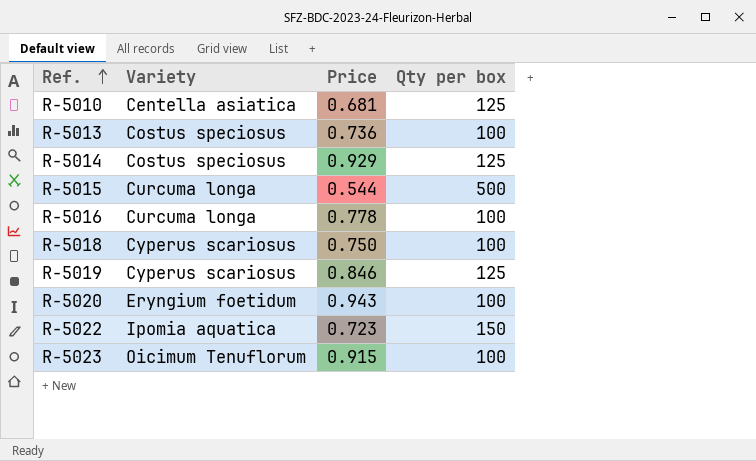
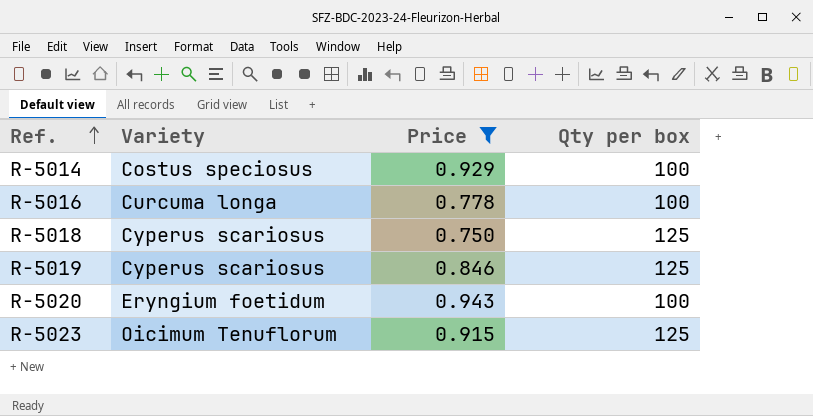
filter: none -> Price >= 0.750
R-5014 | Qty per box: 125 -> 100
R-5018 | Qty per box: 100 -> 125
R-5023 | Qty per box: 100 -> 125

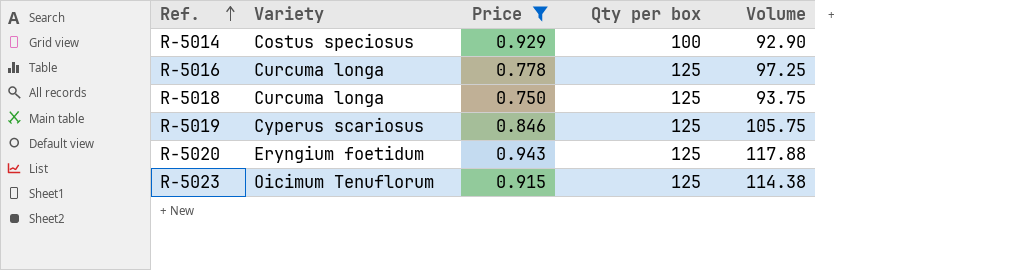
column Volume | formula: none -> [Price] * [Qty per box]
R-5016 | Qty per box: 100 -> 125
R-5018 | Variety: Cyperus scariosus -> Curcuma longa
R-5020 | Qty per box: 100 -> 125

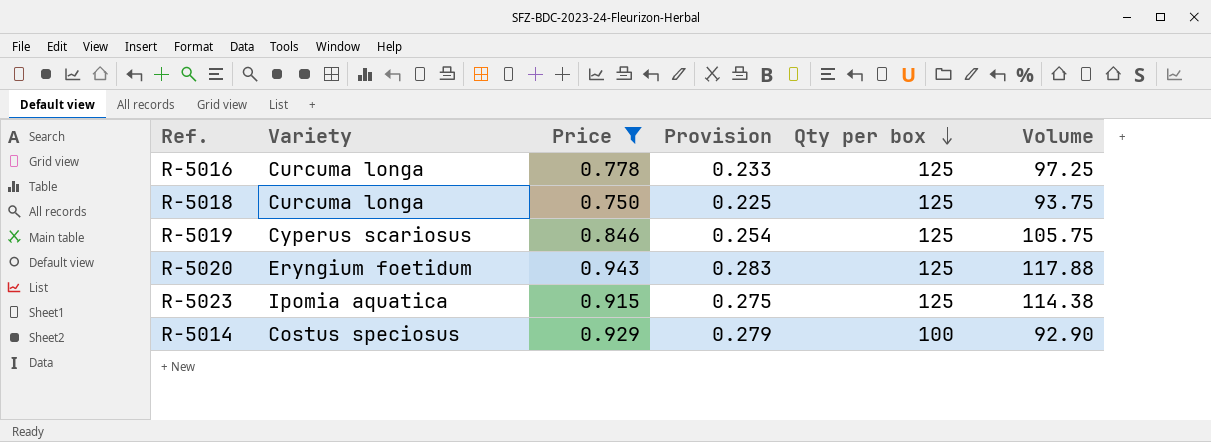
row order: Ref. ascending -> Qty per box descending
column Provision | formula: none -> [Price] * 0.3
R-5023 | Variety: Oicimum Tenuflorum -> Ipomia aquatica

